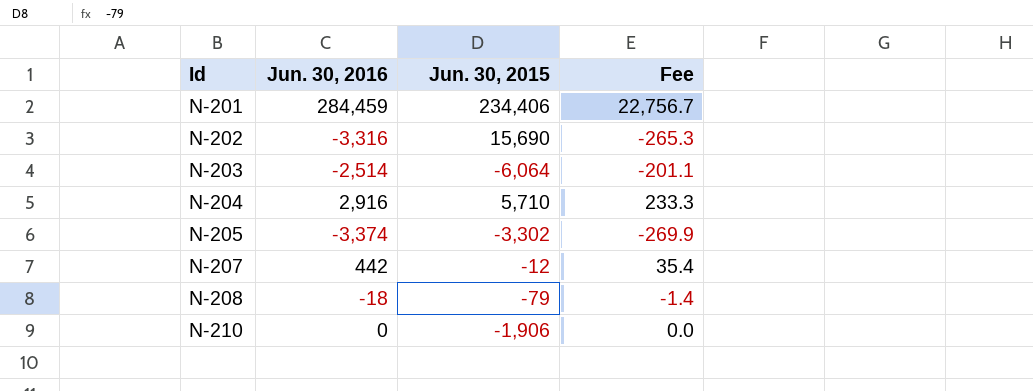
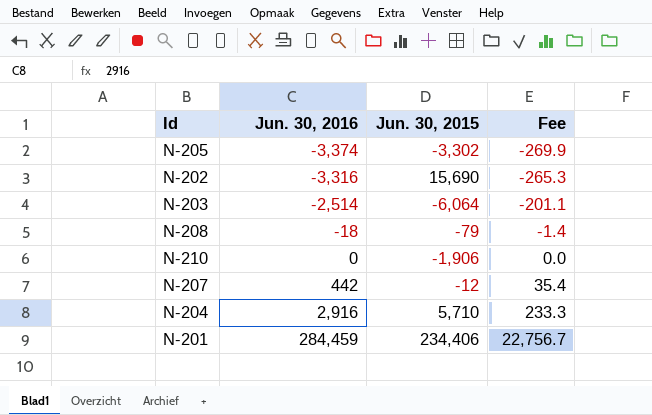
row order: Id ascending -> Jun. 30, 2016 ascending

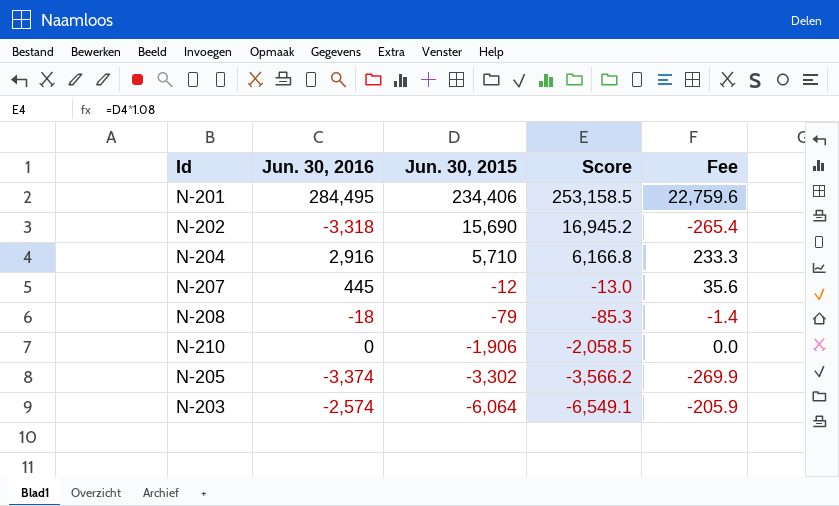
row order: Jun. 30, 2016 ascending -> Jun. 30, 2015 descending
column Score | formula: none -> [Jun. 30, 2015] * 1.08
N-201 | Jun. 30, 2016: 284,459 -> 284,495
N-201 | Fee: 22,756.7 -> 22,759.6
N-202 | Jun. 30, 2016: -3,316 -> -3,318
N-202 | Fee: -265.3 -> -265.4
N-207 | Jun. 30, 2016: 442 -> 445
N-207 | Fee: 35.4 -> 35.6
N-203 | Jun. 30, 2016: -2,514 -> -2,574
N-203 | Fee: -201.1 -> -205.9

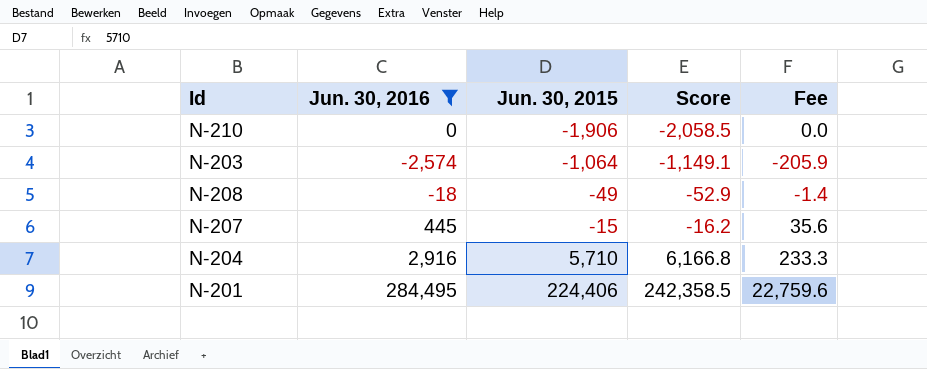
filter: none -> Jun. 30, 2016 >= -2,574
row order: Jun. 30, 2015 descending -> Jun. 30, 2015 ascending
N-203 | Jun. 30, 2015: -6,064 -> -1,064
N-203 | Score: -6,549.1 -> -1,149.1
N-208 | Jun. 30, 2015: -79 -> -49
N-208 | Score: -85.3 -> -52.9
N-207 | Jun. 30, 2015: -12 -> -15
N-207 | Score: -13.0 -> -16.2
N-201 | Jun. 30, 2015: 234,406 -> 224,406
N-201 | Score: 253,158.5 -> 242,358.5

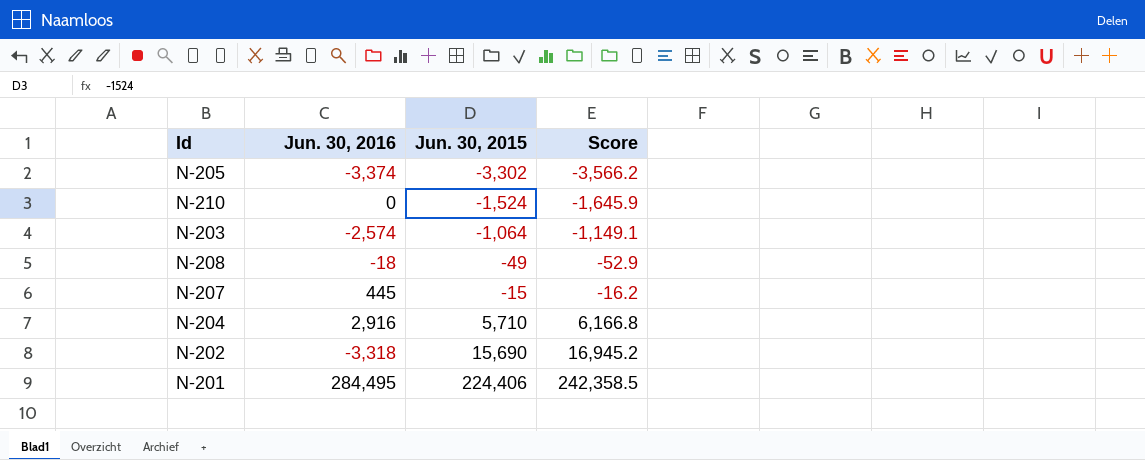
filter: Jun. 30, 2016 >= -2,574 -> none
column Fee | formula: [Jun. 30, 2016] * 0.08 -> none
N-210 | Jun. 30, 2015: -1,906 -> -1,524
N-210 | Score: -2,058.5 -> -1,645.9

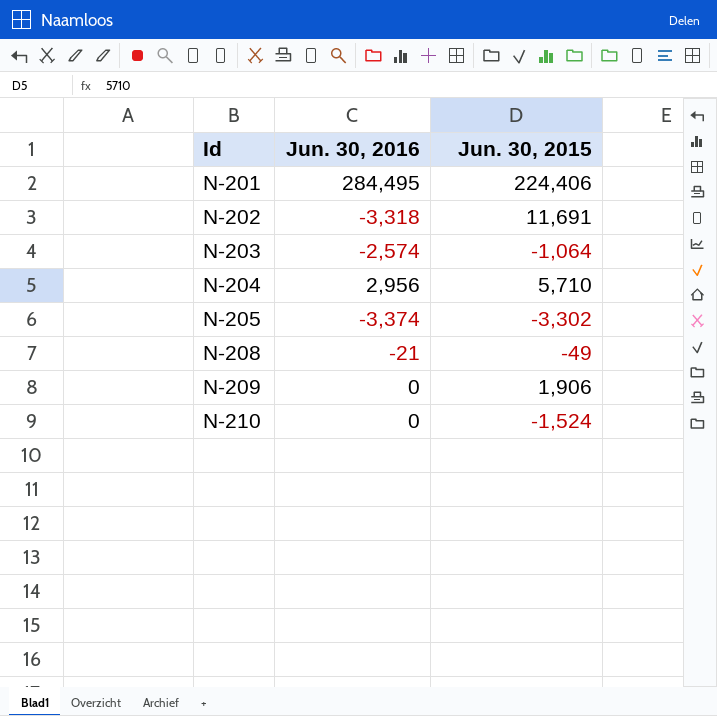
row order: Jun. 30, 2015 ascending -> Id ascending
column Score | formula: [Jun. 30, 2015] * 1.08 -> none
row N-207: 445 | -15 | -16.2 -> none
N-202 | Jun. 30, 2015: 15,690 -> 11,691
N-204 | Jun. 30, 2016: 2,916 -> 2,956
N-208 | Jun. 30, 2016: -18 -> -21
row N-209: none -> 0 | 1,906

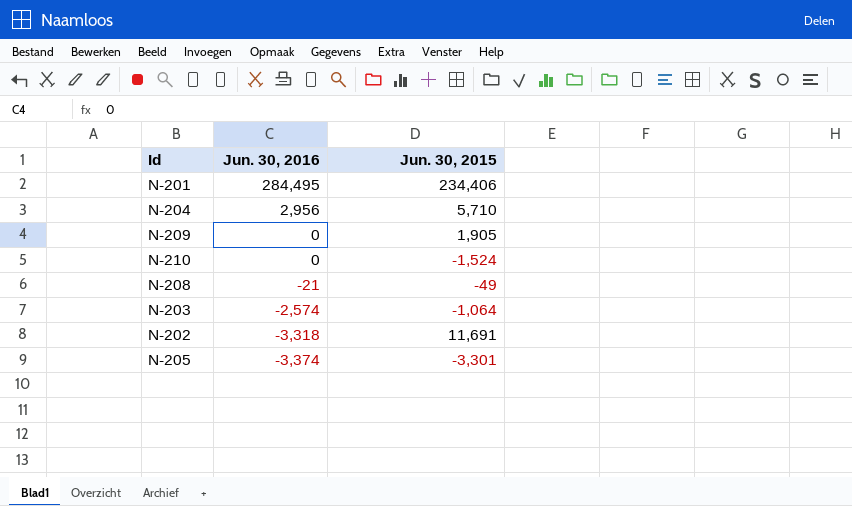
row order: Id ascending -> Jun. 30, 2016 descending
N-201 | Jun. 30, 2015: 224,406 -> 234,406
N-209 | Jun. 30, 2015: 1,906 -> 1,905
N-205 | Jun. 30, 2015: -3,302 -> -3,301

